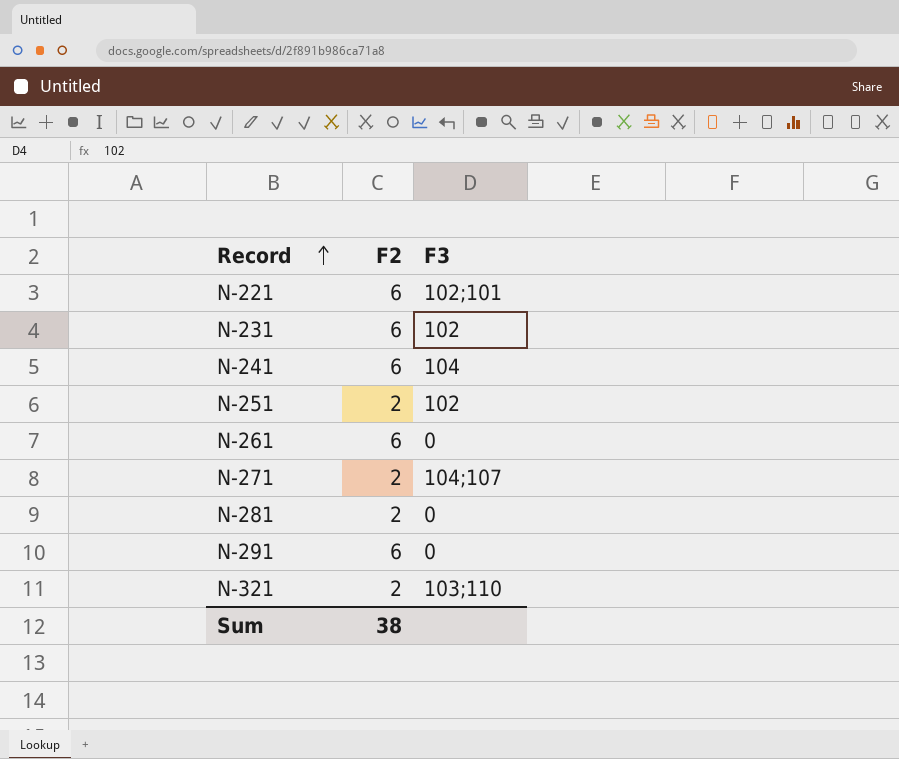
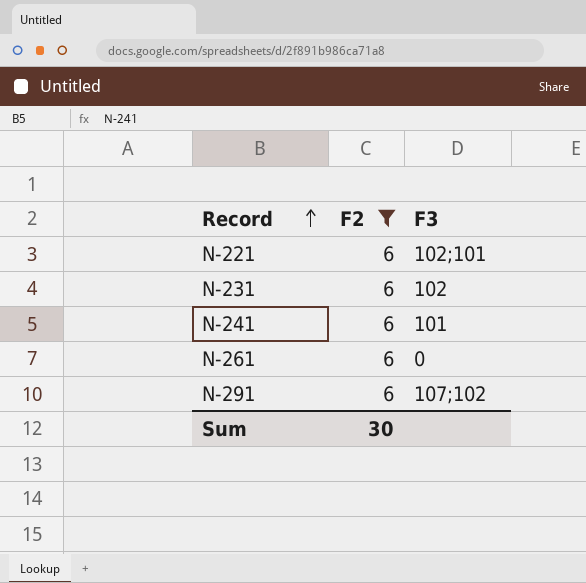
filter: none -> F2 = 6
N-241 | F3: 104 -> 101
N-291 | F3: 0 -> 107;102
Sum | F2: 38 -> 30

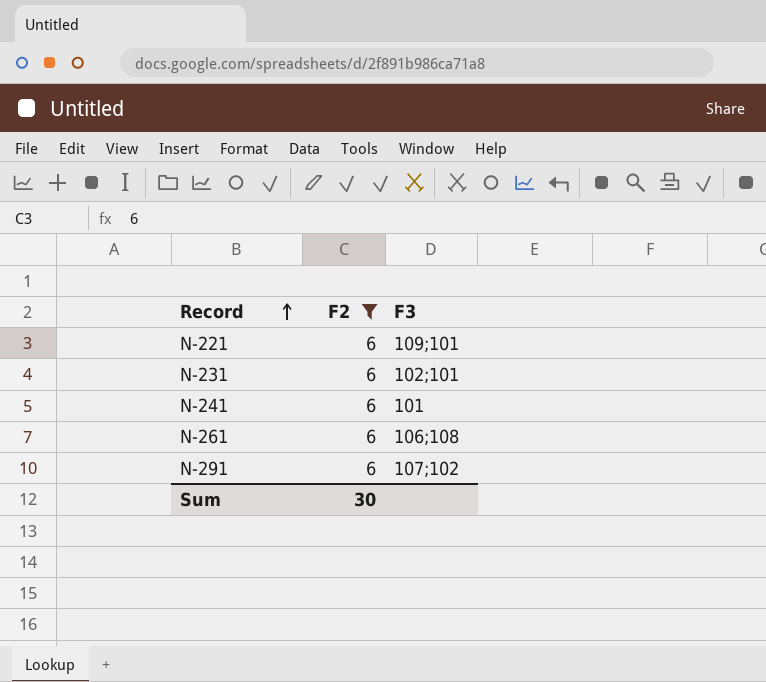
N-221 | F3: 102;101 -> 109;101
N-231 | F3: 102 -> 102;101
N-261 | F3: 0 -> 106;108

